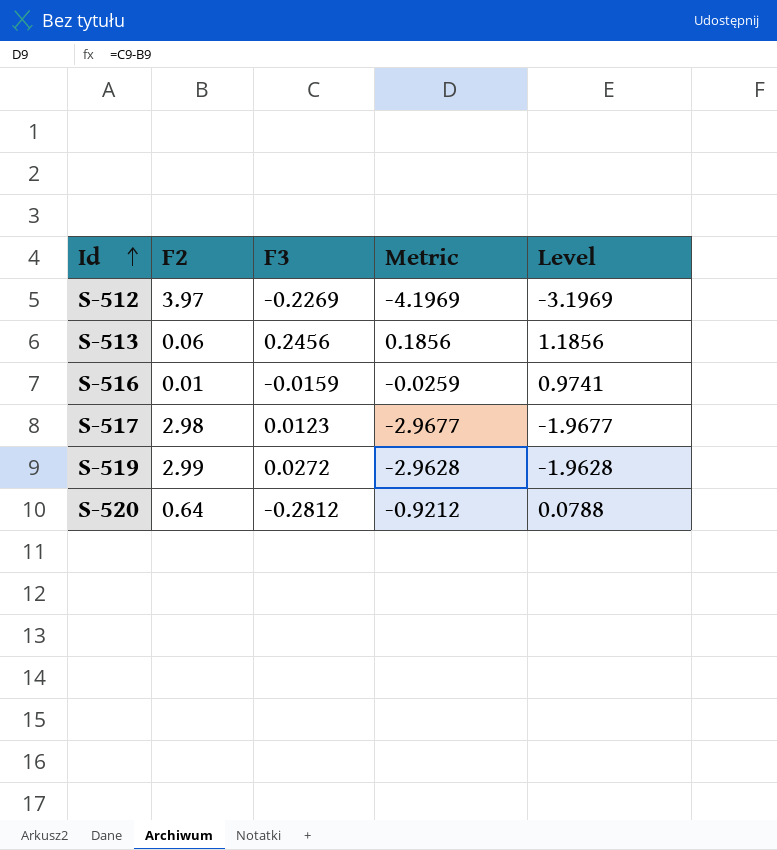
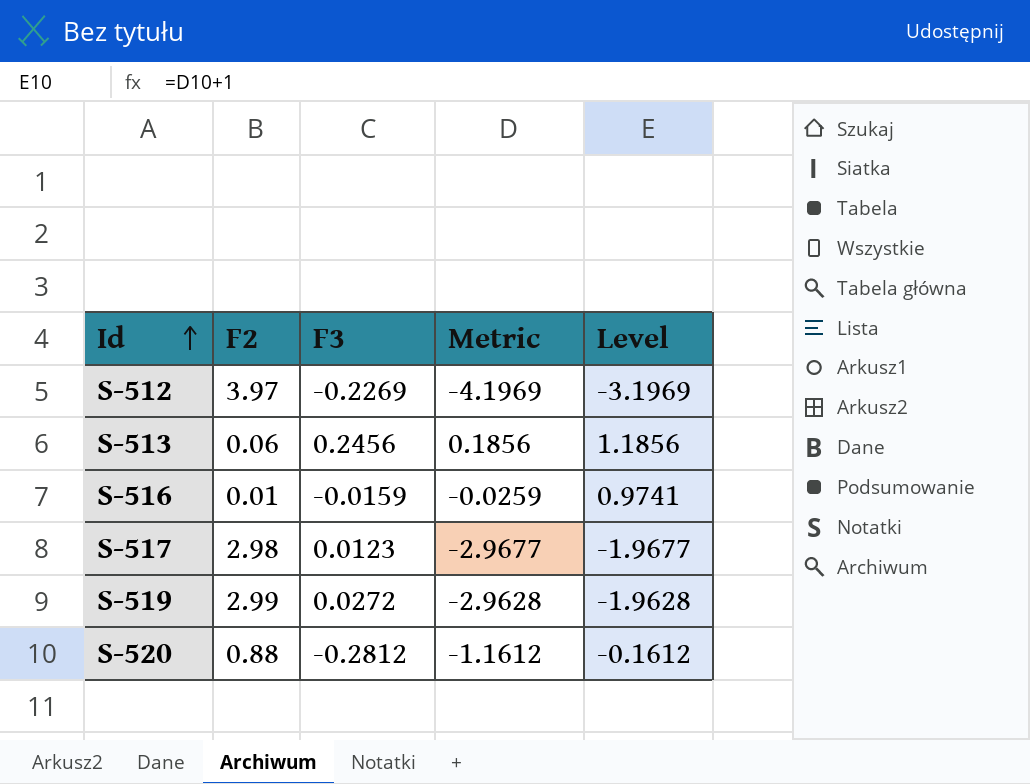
S-520 | F2: 0.64 -> 0.88
S-520 | Metric: -0.9212 -> -1.1612
S-520 | Level: 0.0788 -> -0.1612

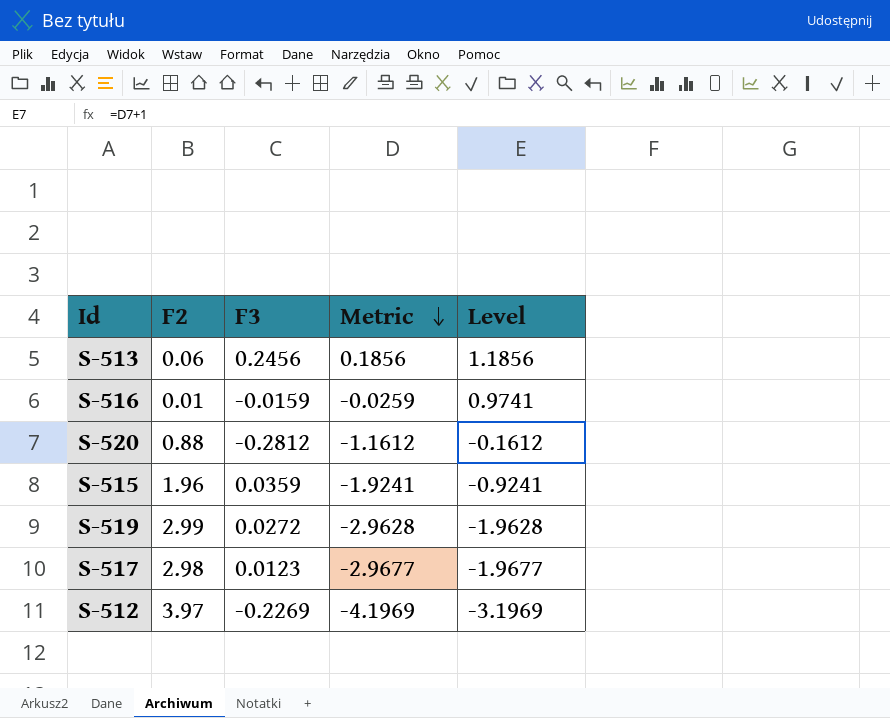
row order: Id ascending -> Metric descending
row S-515: none -> 1.96 | 0.0359 | -1.9241 | -0.9241

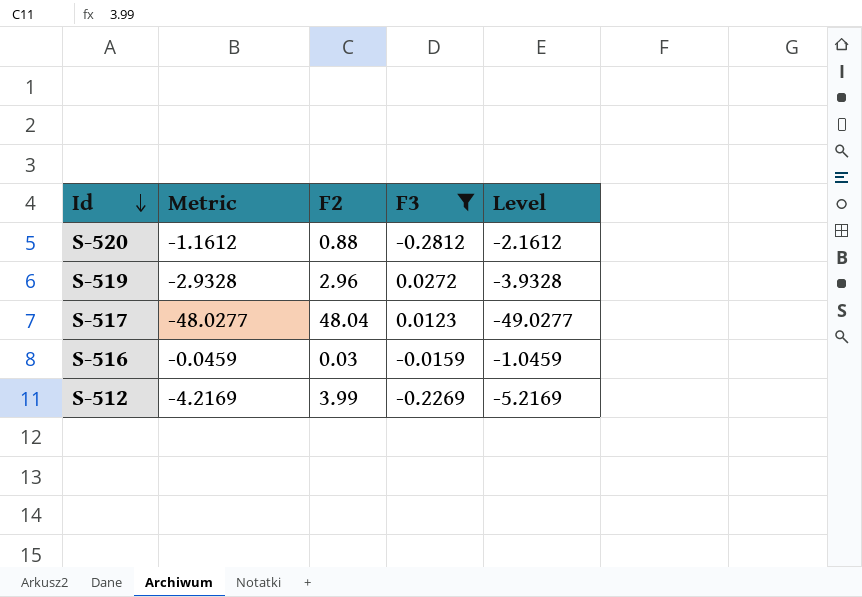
filter: none -> F3 <= 0.0272
row order: Metric descending -> Id descending
column Metric | position: 4 -> 2
column Level | formula: [Metric] + 1 -> [Metric] - 1
S-519 | Metric: -2.9628 -> -2.9328
S-519 | F2: 2.99 -> 2.96
S-517 | Metric: -2.9677 -> -48.0277
S-517 | F2: 2.98 -> 48.04
S-516 | Metric: -0.0259 -> -0.0459
S-516 | F2: 0.01 -> 0.03
S-512 | Metric: -4.1969 -> -4.2169
S-512 | F2: 3.97 -> 3.99

